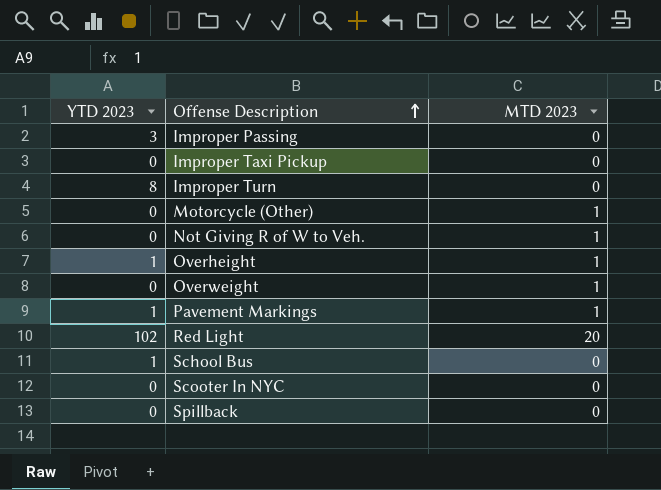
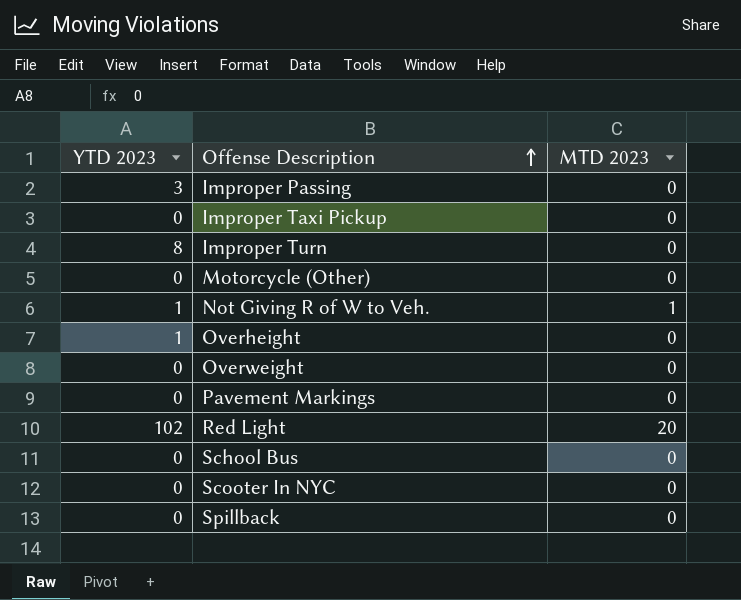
Motorcycle (Other) | MTD 2023: 1 -> 0
Not Giving R of W to Veh. | YTD 2023: 0 -> 1
Overheight | MTD 2023: 1 -> 0
Overweight | MTD 2023: 1 -> 0
Pavement Markings | YTD 2023: 1 -> 0
Pavement Markings | MTD 2023: 1 -> 0
School Bus | YTD 2023: 1 -> 0

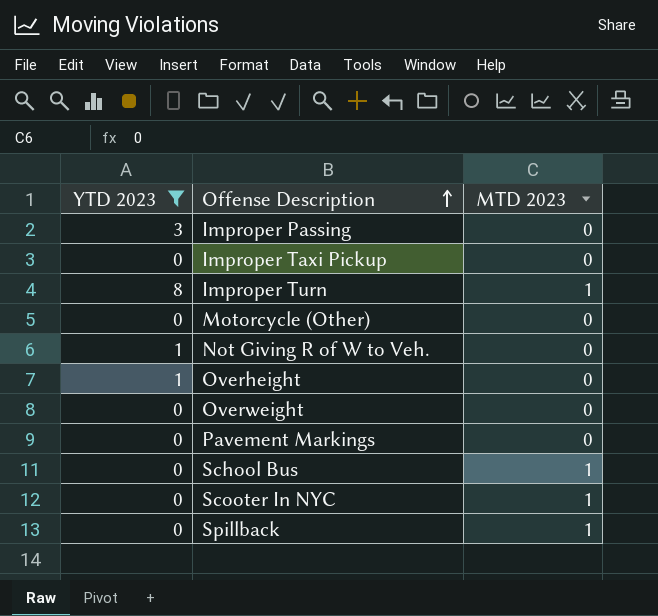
filter: none -> YTD 2023 != 102
Improper Turn | MTD 2023: 0 -> 1
Not Giving R of W to Veh. | MTD 2023: 1 -> 0
School Bus | MTD 2023: 0 -> 1
Scooter In NYC | MTD 2023: 0 -> 1
Spillback | MTD 2023: 0 -> 1

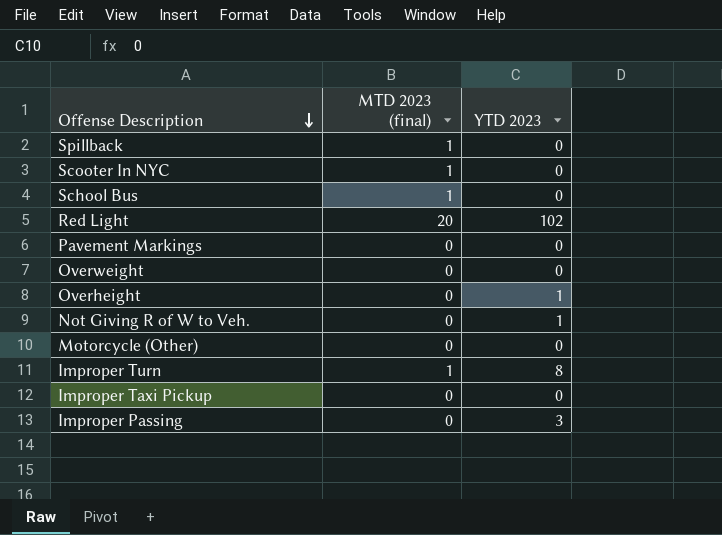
filter: YTD 2023 != 102 -> none
row order: Offense Description ascending -> Offense Description descending
column name: MTD 2023 -> MTD 2023 (final)
column YTD 2023 | position: 1 -> 3

